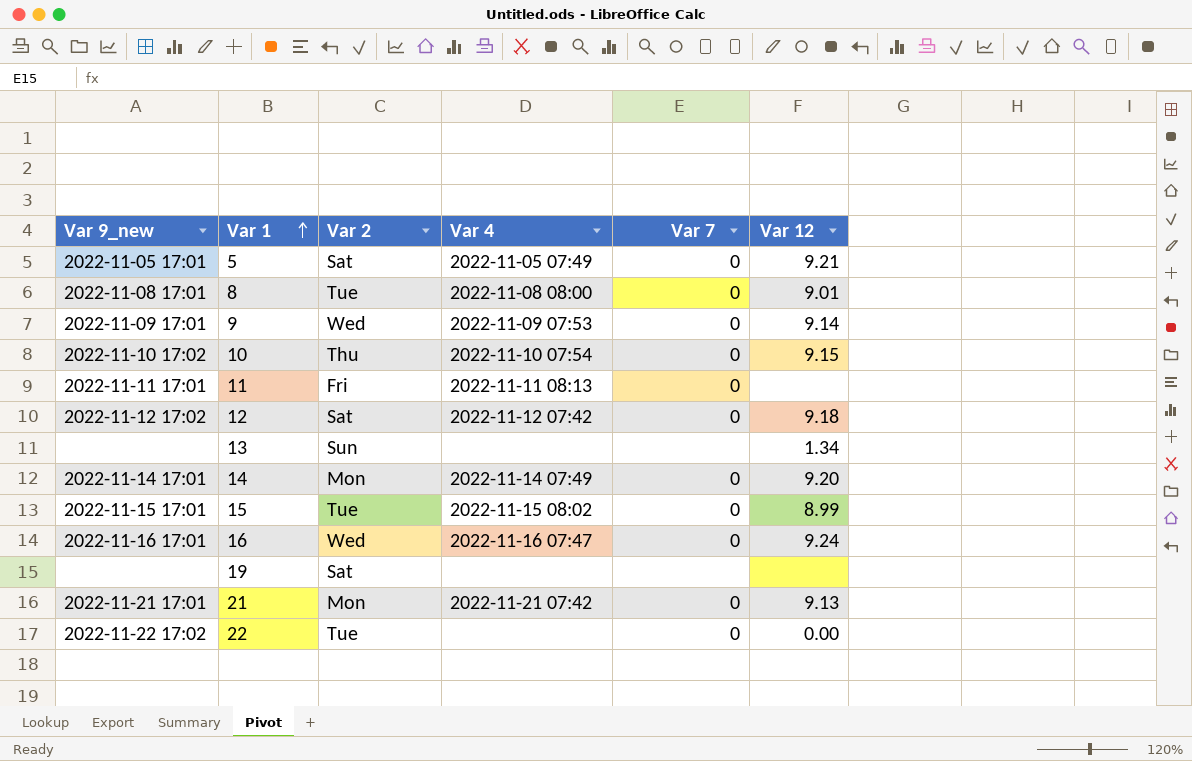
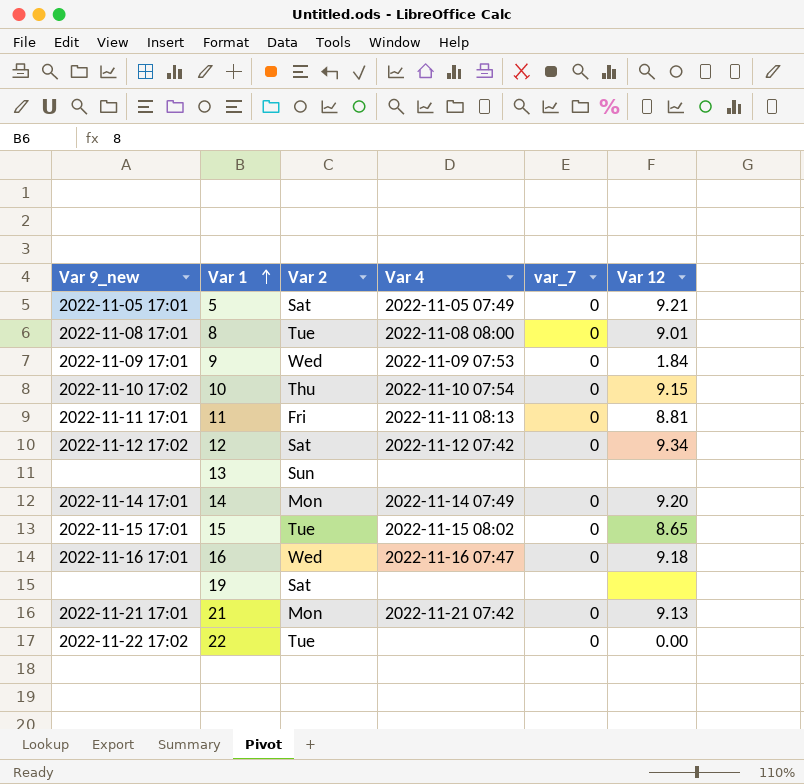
column name: Var 7 -> var_7
9 | Var 12: 9.14 -> 1.84
11 | Var 12: none -> 8.81
12 | Var 12: 9.18 -> 9.34
13 | Var 12: 1.34 -> none
15 | Var 12: 8.99 -> 8.65
16 | Var 12: 9.24 -> 9.18

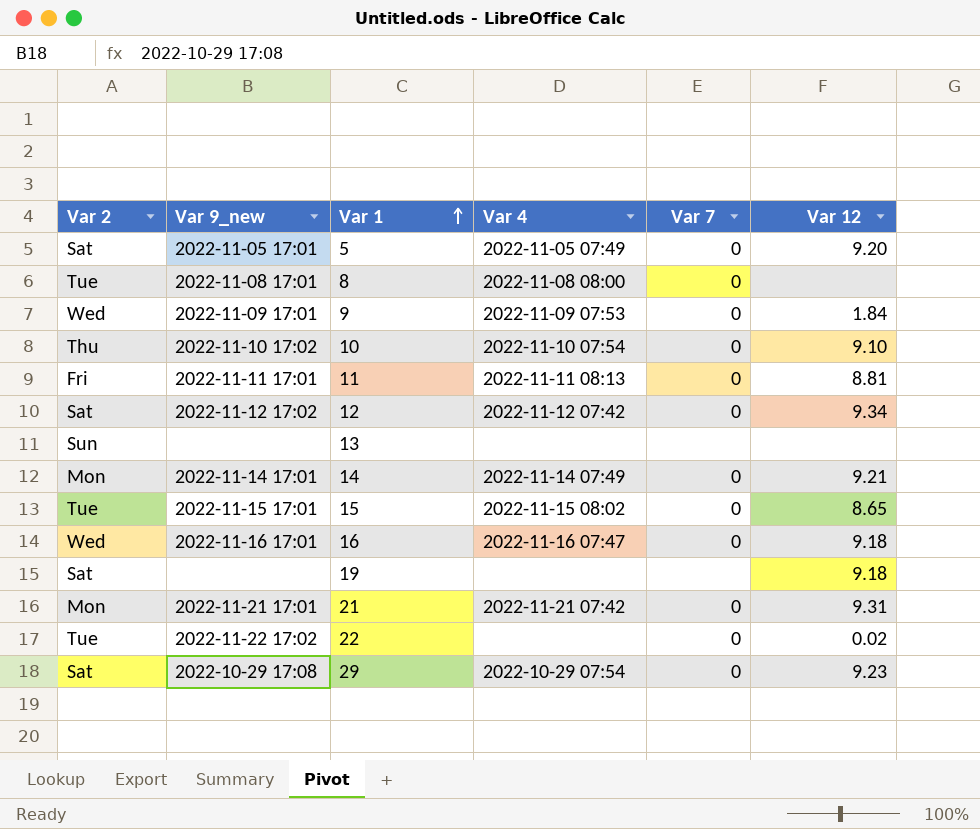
column Var 2 | position: 3 -> 1
column name: var_7 -> Var 7
5 | Var 12: 9.21 -> 9.20
8 | Var 12: 9.01 -> none
10 | Var 12: 9.15 -> 9.10
14 | Var 12: 9.20 -> 9.21
19 | Var 12: none -> 9.18
21 | Var 12: 9.13 -> 9.31
22 | Var 12: 0.00 -> 0.02
row 29: none -> Sat | 2022-10-29 17:08 | 2022-10-29 07:54 | 0 | 9.23

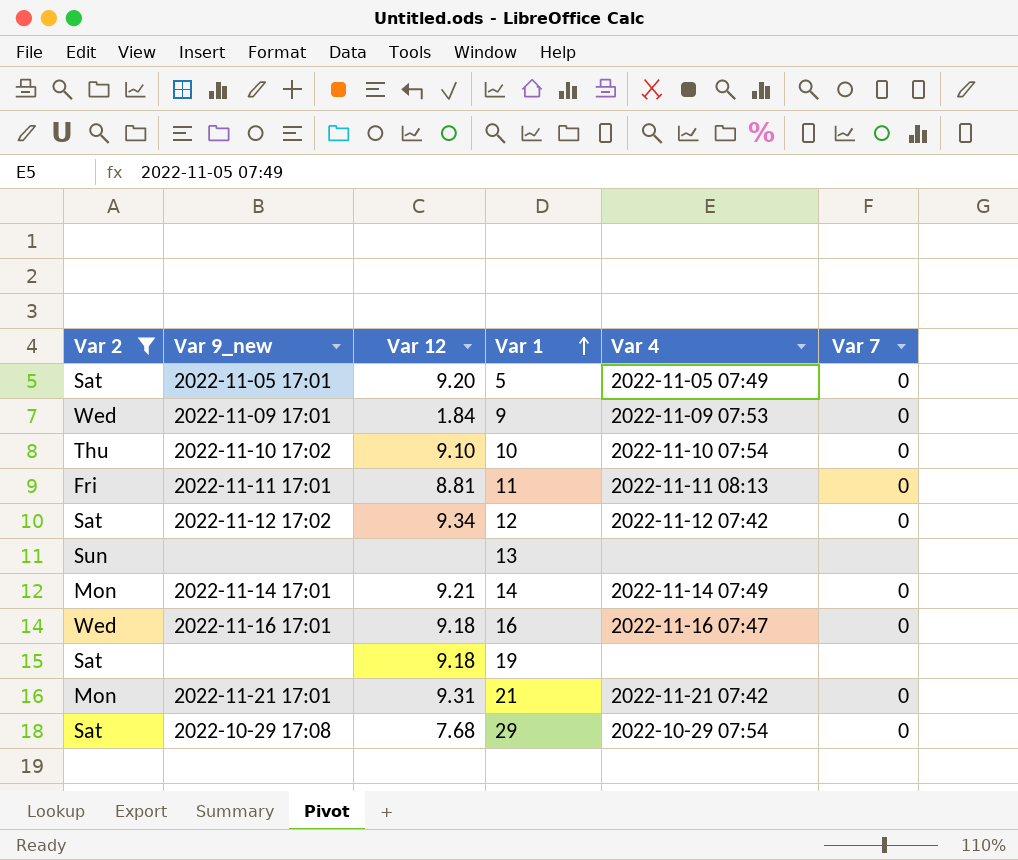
filter: none -> Var 2 != Tue
column Var 12 | position: 6 -> 3
29 | Var 12: 9.23 -> 7.68

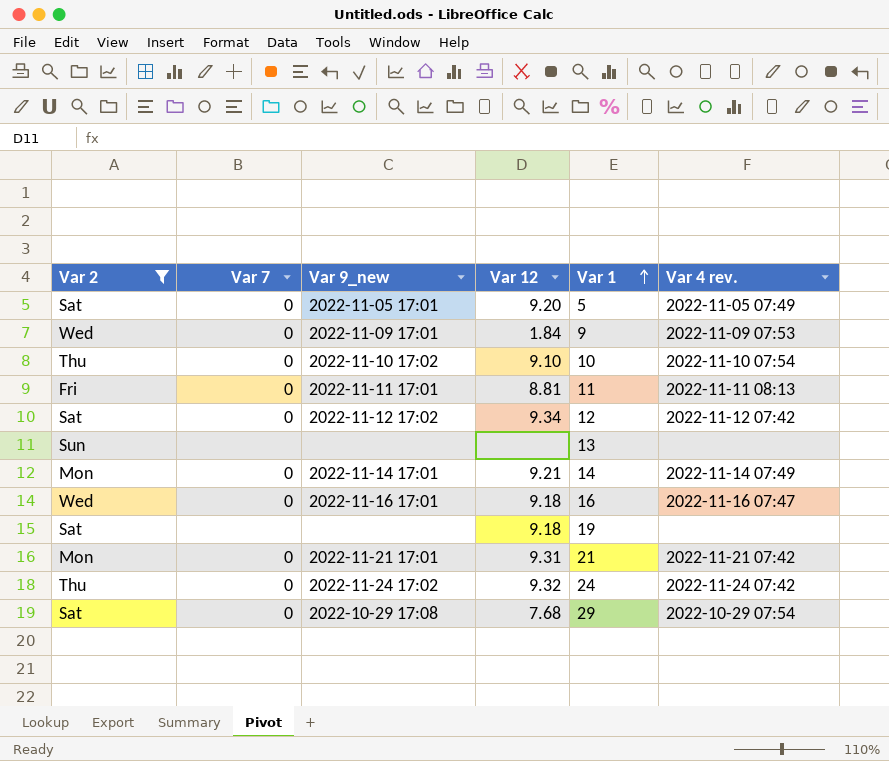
column Var 7 | position: 6 -> 2
column name: Var 4 -> Var 4 rev.
row 24: none -> Thu | 0 | 2022-11-24 17:02 | 9.32 | 2022-11-24 07:42

